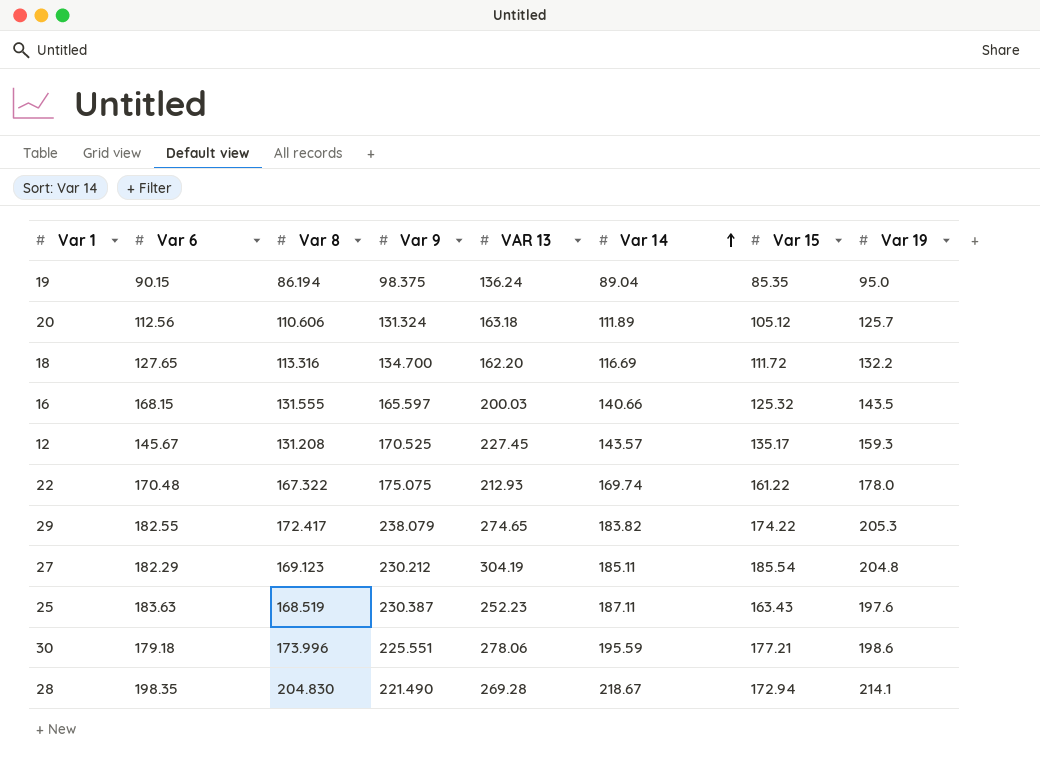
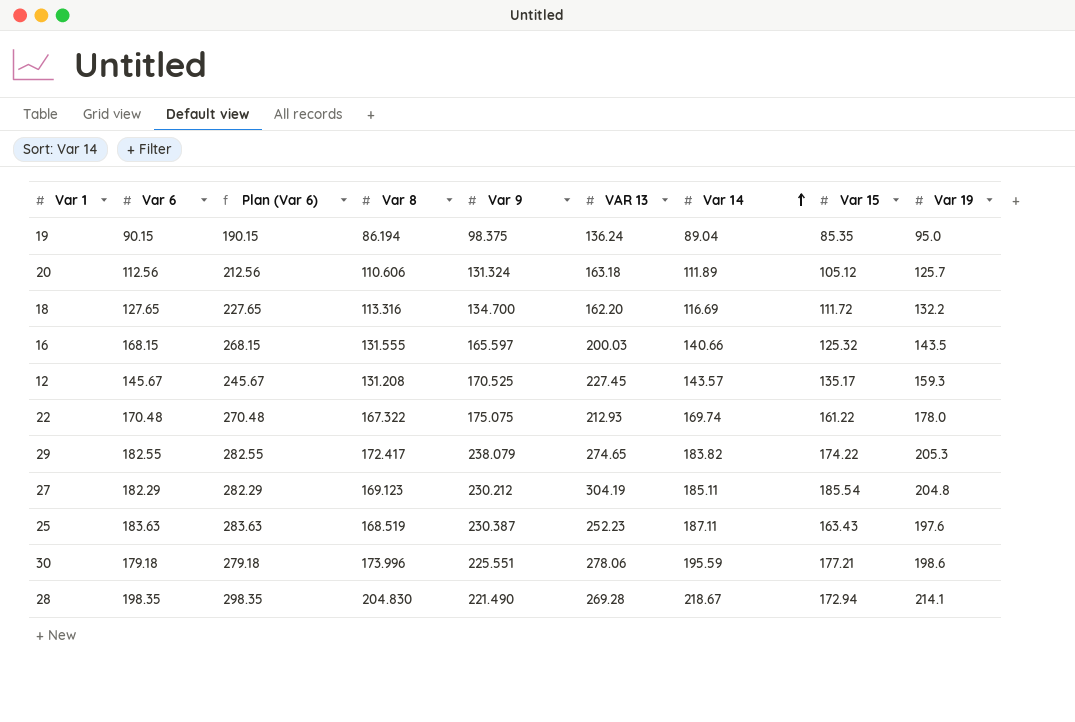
column Plan (Var 6) | formula: none -> [Var 6] + 100

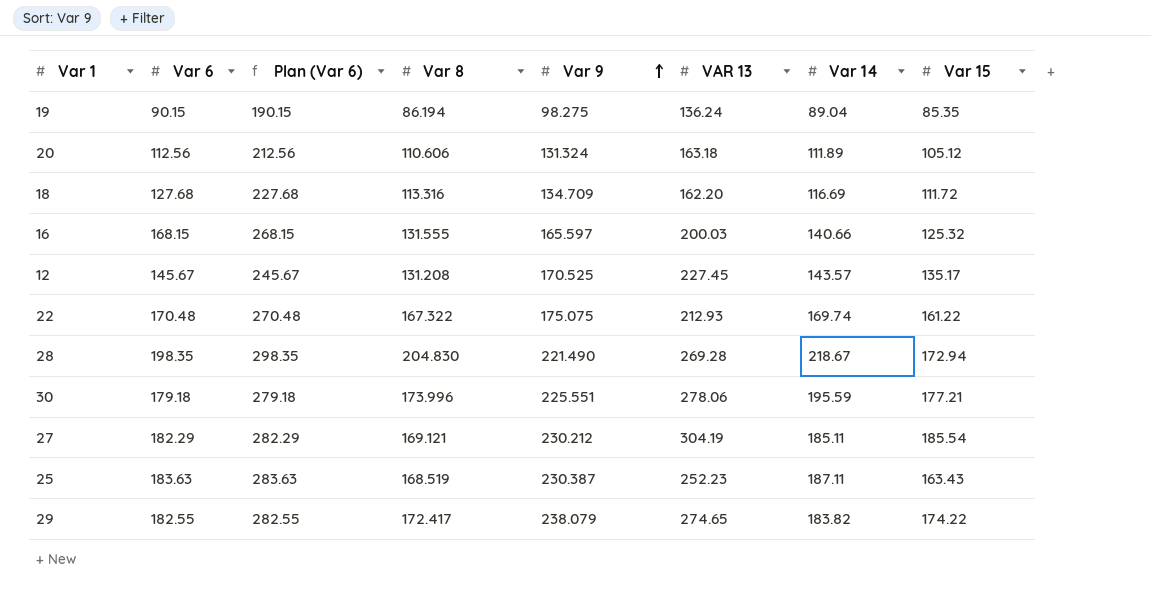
row order: Var 14 ascending -> Var 9 ascending
column Var 19 | position: 9 -> none
19 | Var 9: 98.375 -> 98.275
18 | Var 6: 127.65 -> 127.68
18 | Plan (Var 6): 227.65 -> 227.68
18 | Var 9: 134.700 -> 134.709
27 | Var 8: 169.123 -> 169.121

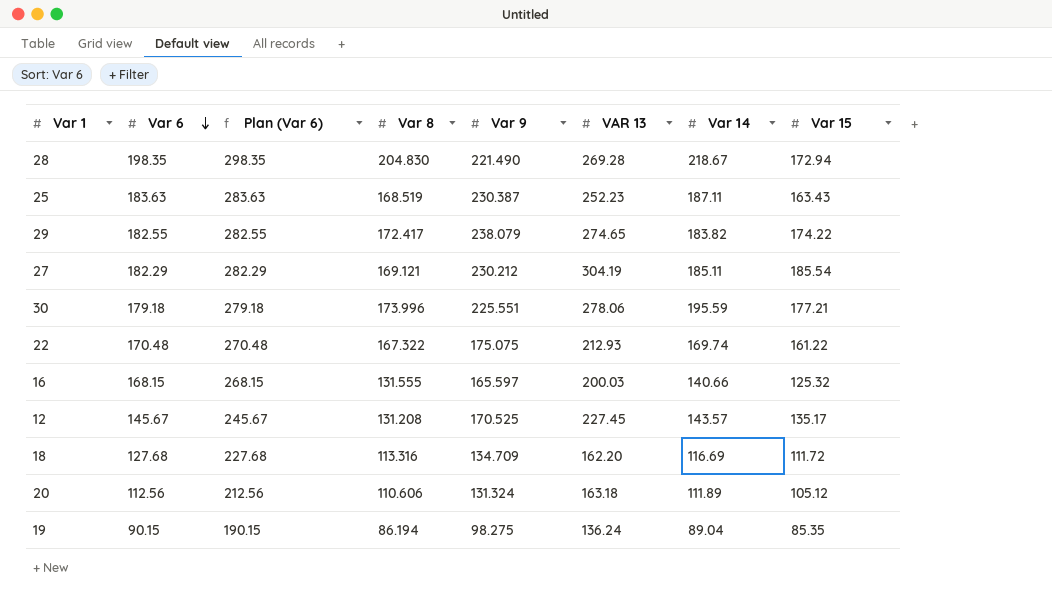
row order: Var 9 ascending -> Var 6 descending

